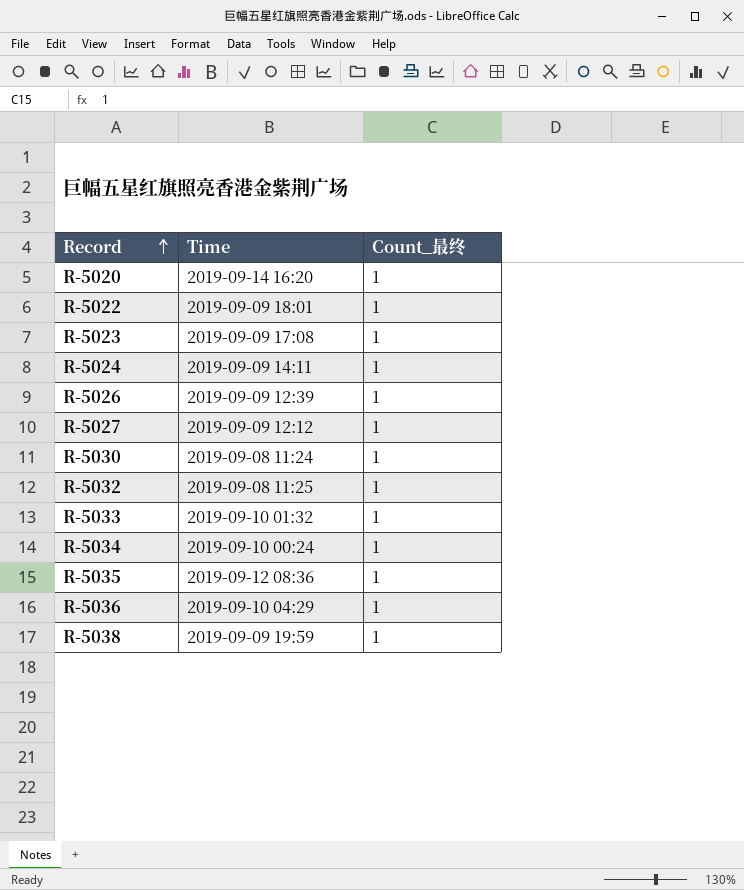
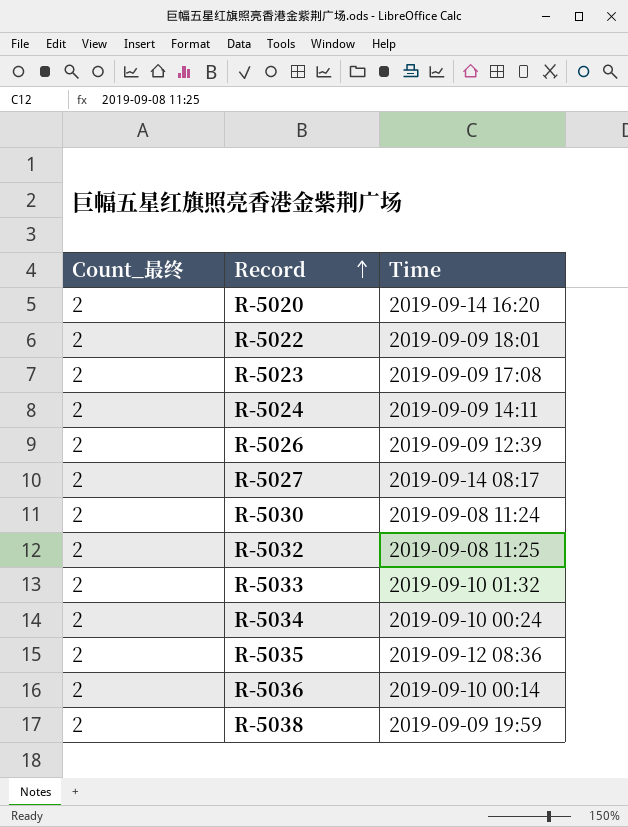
column Count_最终 | position: 3 -> 1
R-5020 | Count_最终: 1 -> 2
R-5022 | Count_最终: 1 -> 2
R-5023 | Count_最终: 1 -> 2
R-5024 | Count_最终: 1 -> 2
R-5026 | Count_最终: 1 -> 2
R-5027 | Count_最终: 1 -> 2
R-5027 | Time: 2019-09-09 12:12 -> 2019-09-14 08:17
R-5030 | Count_最终: 1 -> 2
R-5032 | Count_最终: 1 -> 2
R-5033 | Count_最终: 1 -> 2
R-5034 | Count_最终: 1 -> 2
R-5035 | Count_最终: 1 -> 2
R-5036 | Count_最终: 1 -> 2
R-5036 | Time: 2019-09-10 04:29 -> 2019-09-10 00:14
R-5038 | Count_最终: 1 -> 2

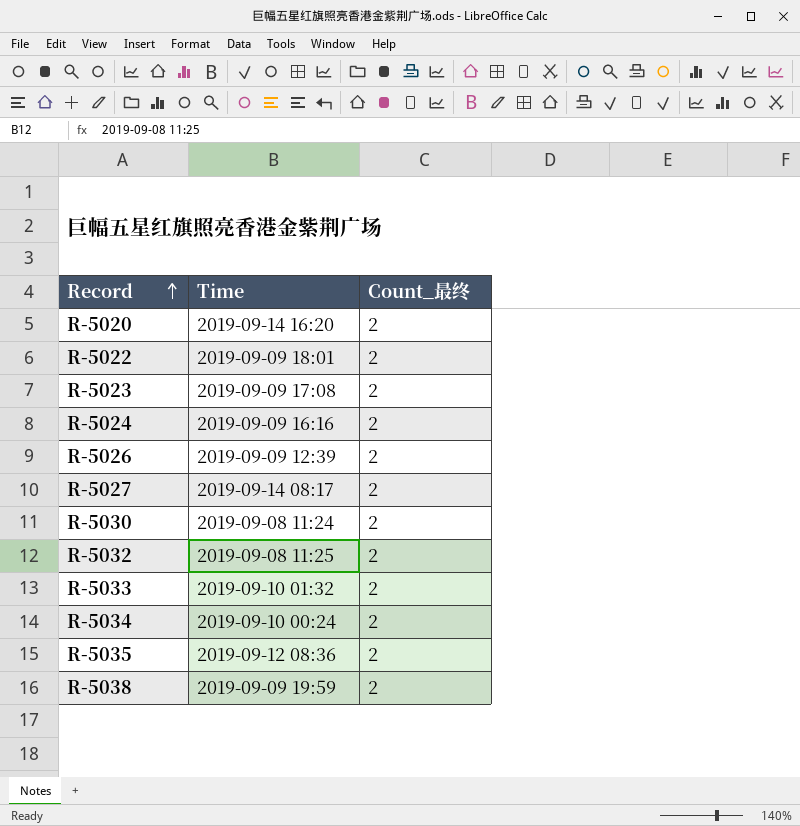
column Count_最终 | position: 1 -> 3
row R-5036: 2 | 2019-09-10 00:14 -> none
R-5024 | Time: 2019-09-09 14:11 -> 2019-09-09 16:16

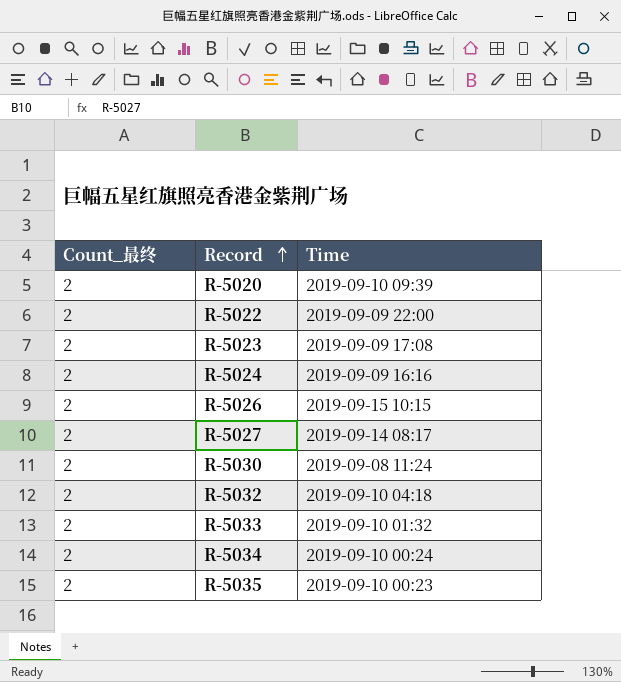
column Count_最终 | position: 3 -> 1
row R-5038: 2019-09-09 19:59 | 2 -> none
R-5020 | Time: 2019-09-14 16:20 -> 2019-09-10 09:39
R-5022 | Time: 2019-09-09 18:01 -> 2019-09-09 22:00
R-5026 | Time: 2019-09-09 12:39 -> 2019-09-15 10:15
R-5032 | Time: 2019-09-08 11:25 -> 2019-09-10 04:18
R-5035 | Time: 2019-09-12 08:36 -> 2019-09-10 00:23

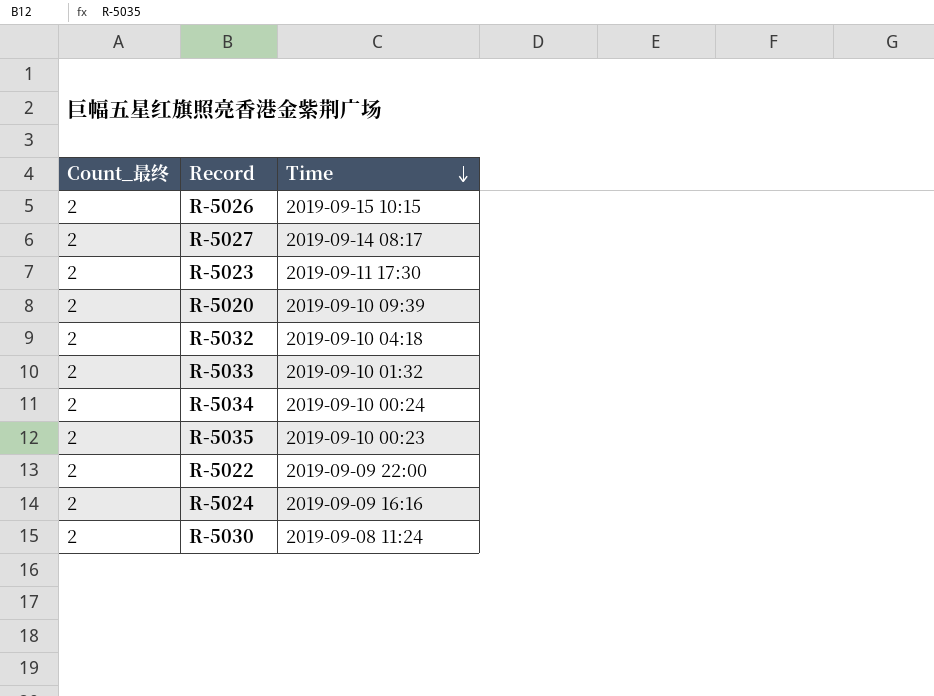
row order: Record ascending -> Time descending
R-5023 | Time: 2019-09-09 17:08 -> 2019-09-11 17:30

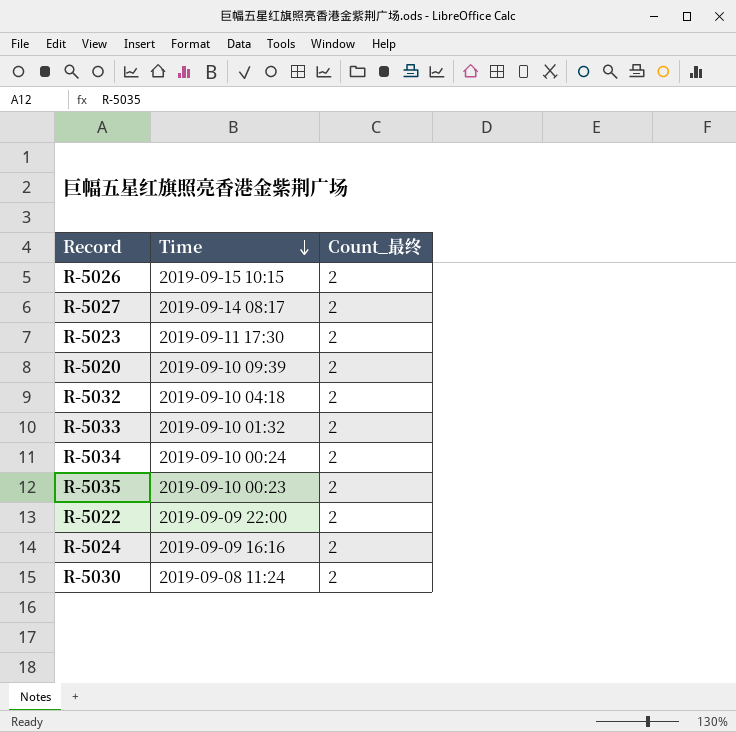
column Count_最终 | position: 1 -> 3

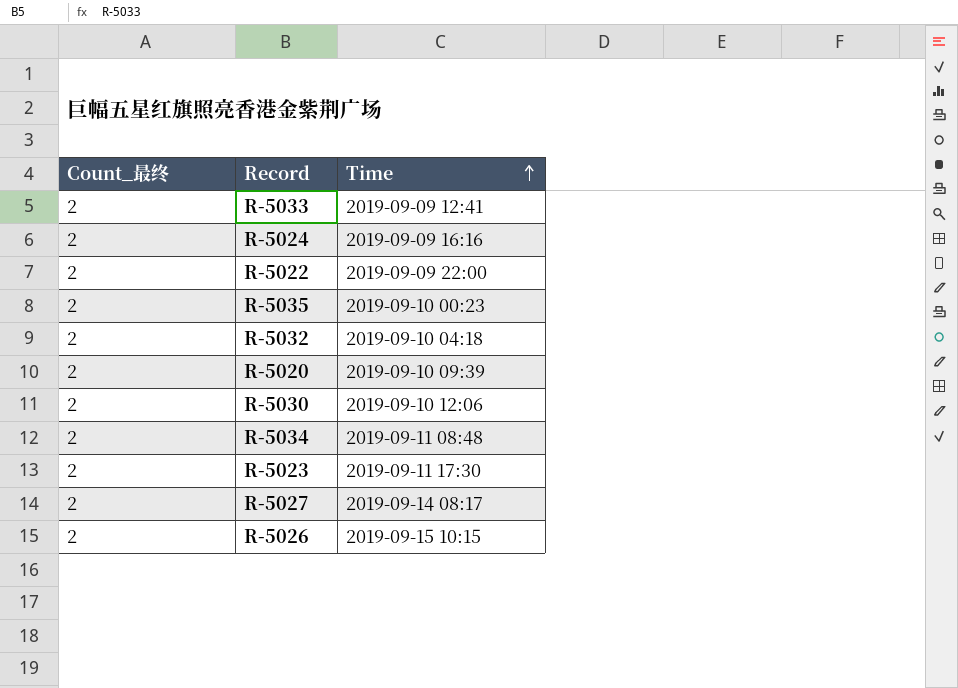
row order: Time descending -> Time ascending
column Count_最终 | position: 3 -> 1
R-5033 | Time: 2019-09-10 01:32 -> 2019-09-09 12:41
R-5030 | Time: 2019-09-08 11:24 -> 2019-09-10 12:06
R-5034 | Time: 2019-09-10 00:24 -> 2019-09-11 08:48

